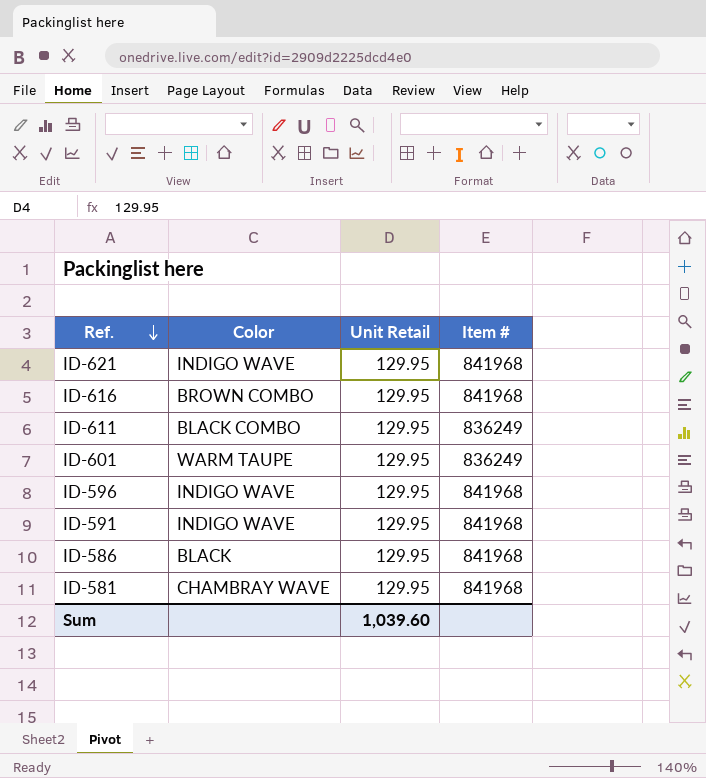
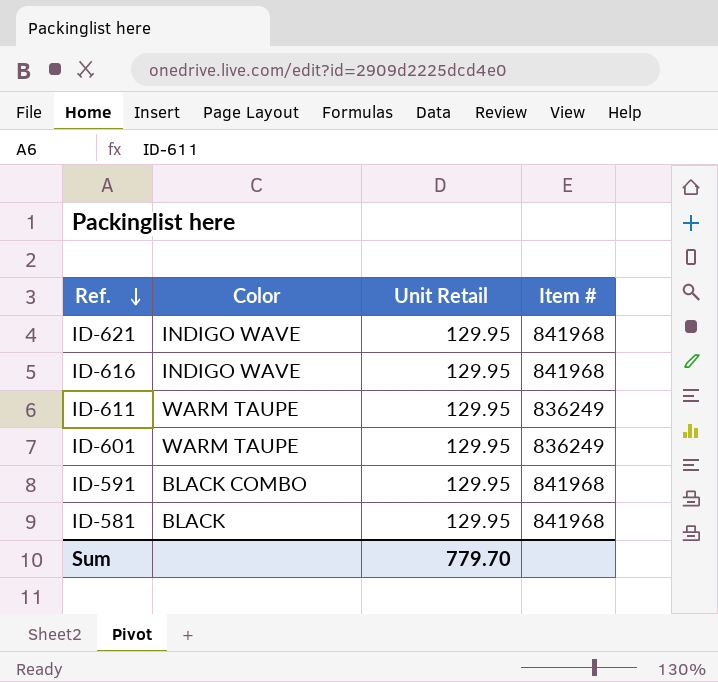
row ID-596: INDIGO WAVE | 129.95 | 841968 -> none
row ID-586: BLACK | 129.95 | 841968 -> none
ID-616 | Color: BROWN COMBO -> INDIGO WAVE
ID-611 | Color: BLACK COMBO -> WARM TAUPE
ID-591 | Color: INDIGO WAVE -> BLACK COMBO
ID-581 | Color: CHAMBRAY WAVE -> BLACK
Sum | Unit Retail: 1,039.60 -> 779.70

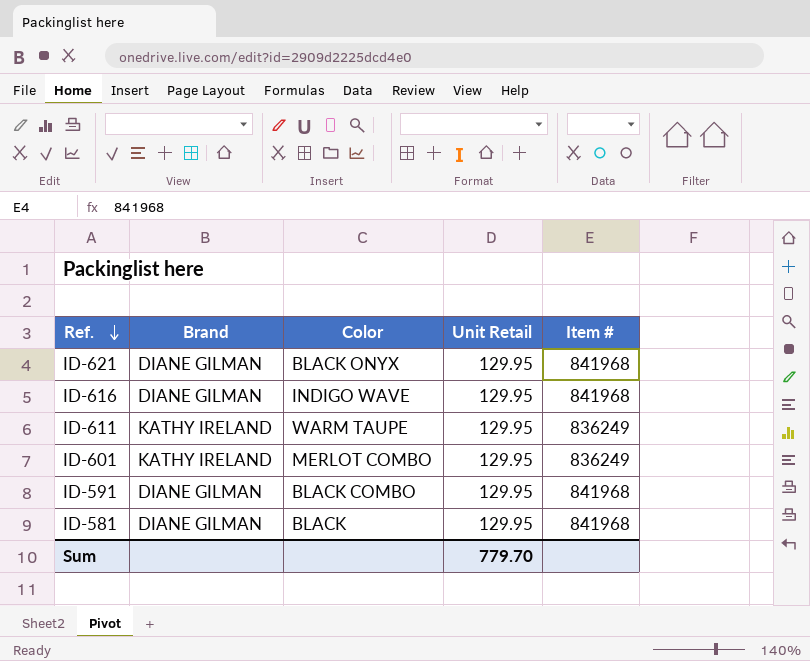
column Brand | position: none -> 2
ID-621 | Color: INDIGO WAVE -> BLACK ONYX
ID-601 | Color: WARM TAUPE -> MERLOT COMBO

